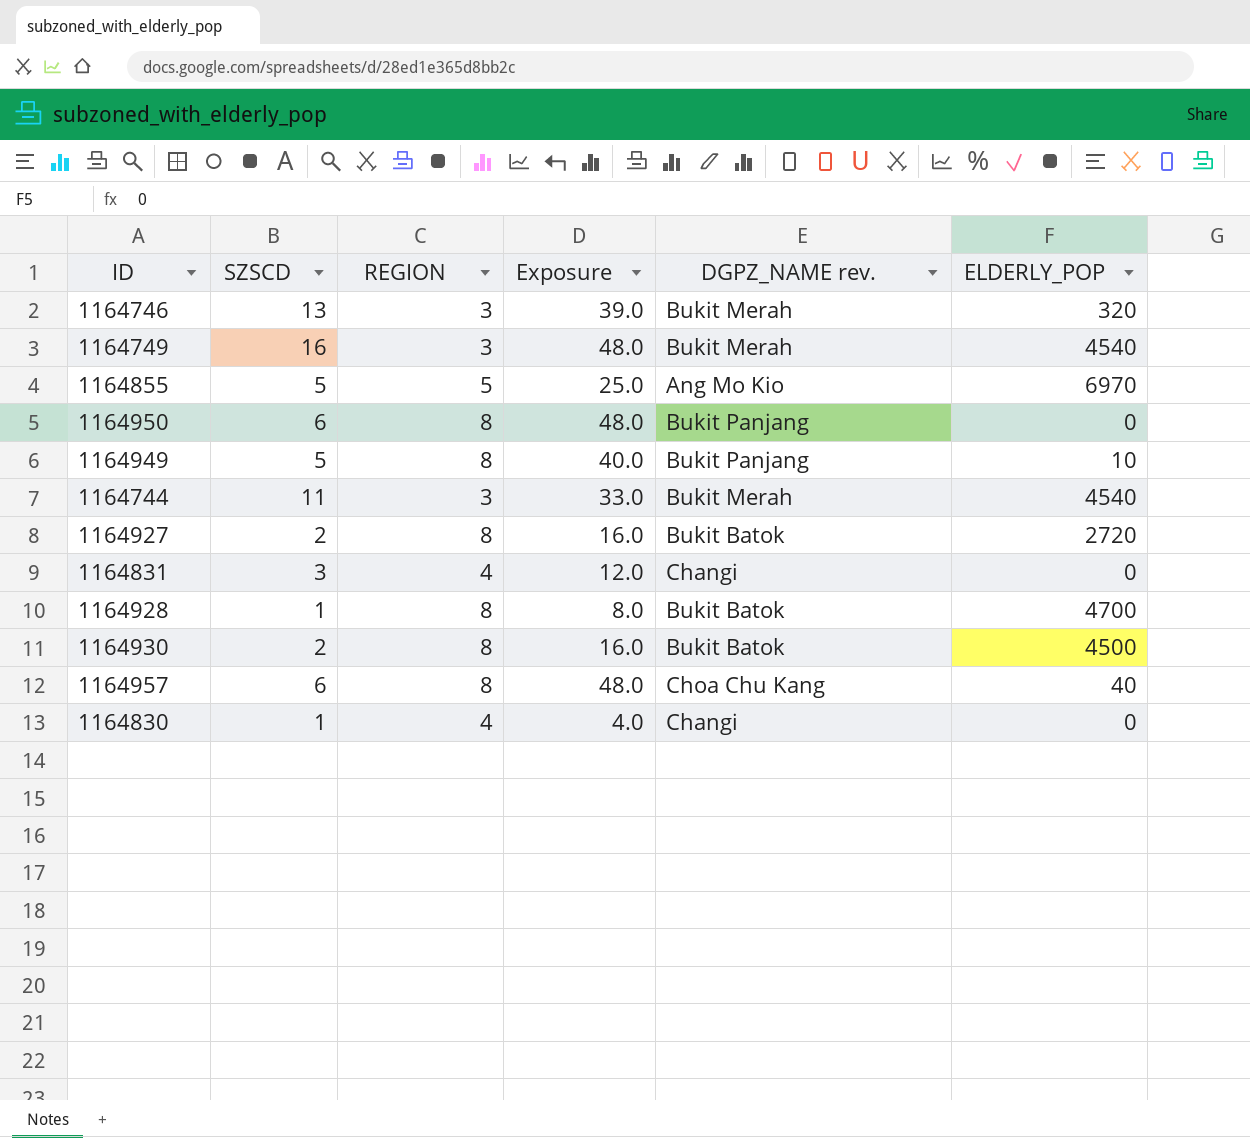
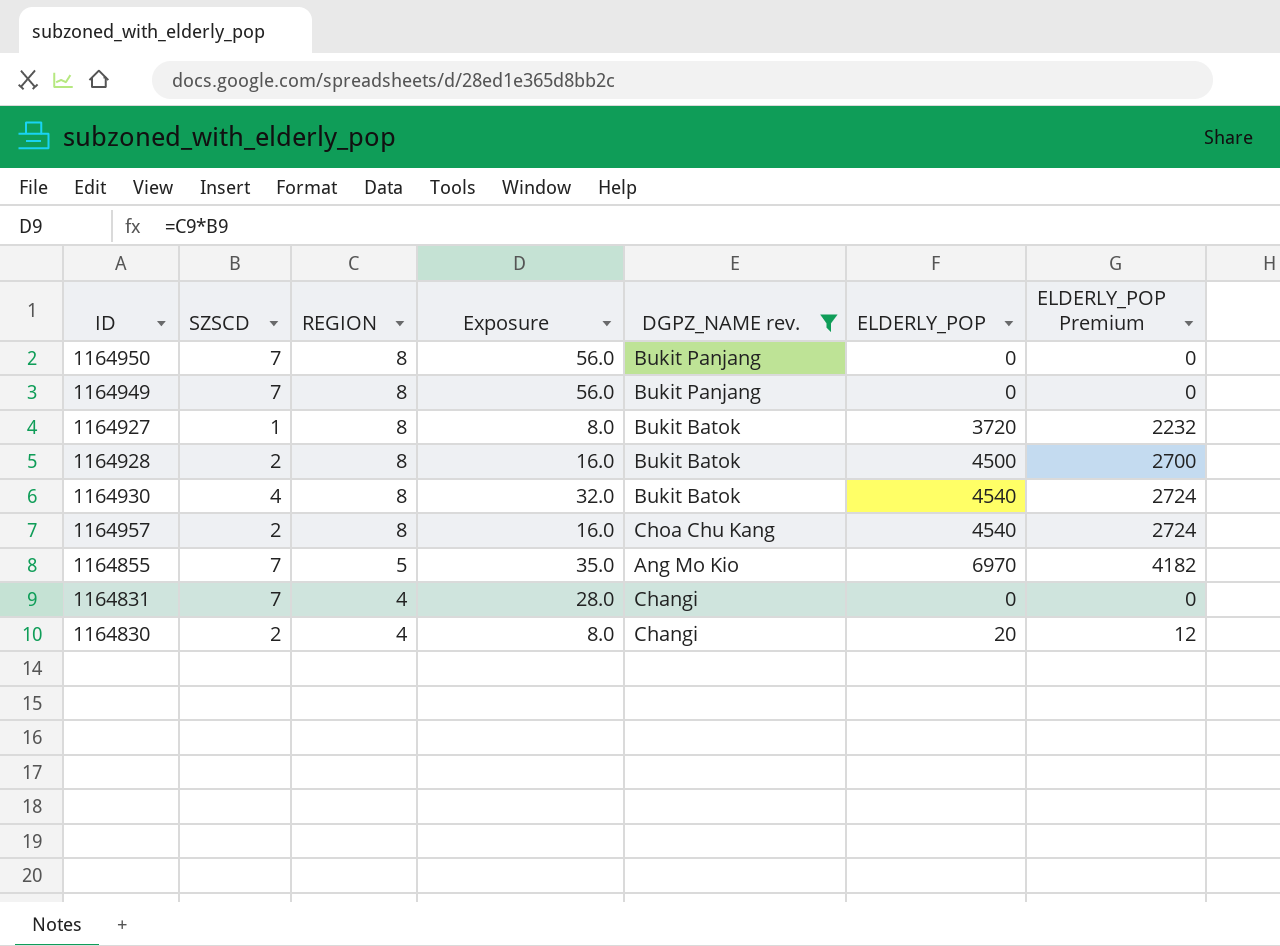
filter: none -> DGPZ_NAME rev. != Bukit Merah
row order: none -> REGION descending
column ELDERLY_POP Premium | formula: none -> [ELDERLY_POP] * 0.6
1164950 | SZSCD: 6 -> 7
1164950 | Exposure: 48.0 -> 56.0
1164949 | SZSCD: 5 -> 7
1164949 | Exposure: 40.0 -> 56.0
1164949 | ELDERLY_POP: 10 -> 0
1164927 | SZSCD: 2 -> 1
1164927 | Exposure: 16.0 -> 8.0
1164927 | ELDERLY_POP: 2720 -> 3720
1164928 | SZSCD: 1 -> 2
1164928 | Exposure: 8.0 -> 16.0
1164928 | ELDERLY_POP: 4700 -> 4500
1164930 | SZSCD: 2 -> 4
1164930 | Exposure: 16.0 -> 32.0
1164930 | ELDERLY_POP: 4500 -> 4540
1164957 | SZSCD: 6 -> 2
1164957 | Exposure: 48.0 -> 16.0
1164957 | ELDERLY_POP: 40 -> 4540
1164855 | SZSCD: 5 -> 7
1164855 | Exposure: 25.0 -> 35.0
1164831 | SZSCD: 3 -> 7
1164831 | Exposure: 12.0 -> 28.0
1164830 | SZSCD: 1 -> 2
1164830 | Exposure: 4.0 -> 8.0
1164830 | ELDERLY_POP: 0 -> 20

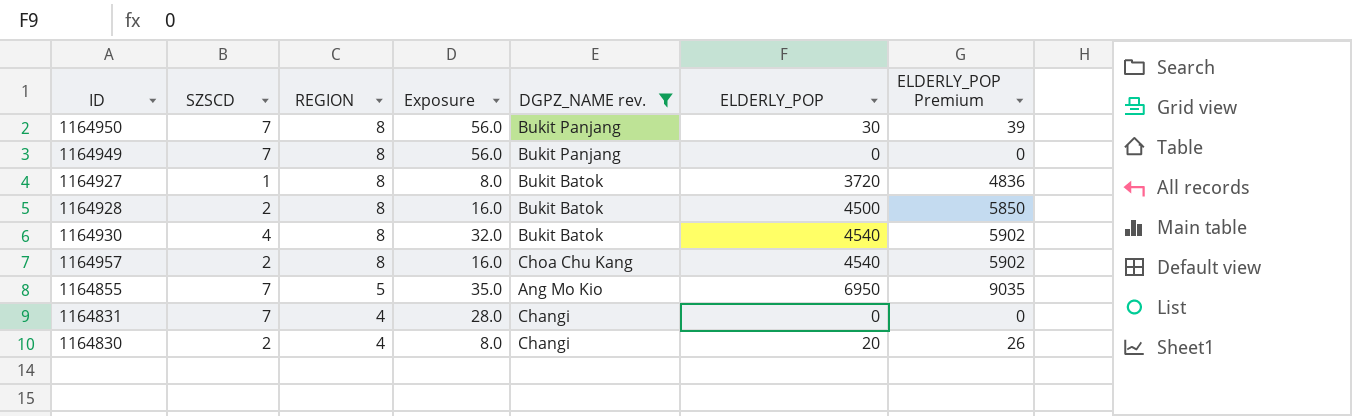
column ELDERLY_POP Premium | formula: [ELDERLY_POP] * 0.6 -> [ELDERLY_POP] * 1.3
1164950 | ELDERLY_POP: 0 -> 30
1164855 | ELDERLY_POP: 6970 -> 6950

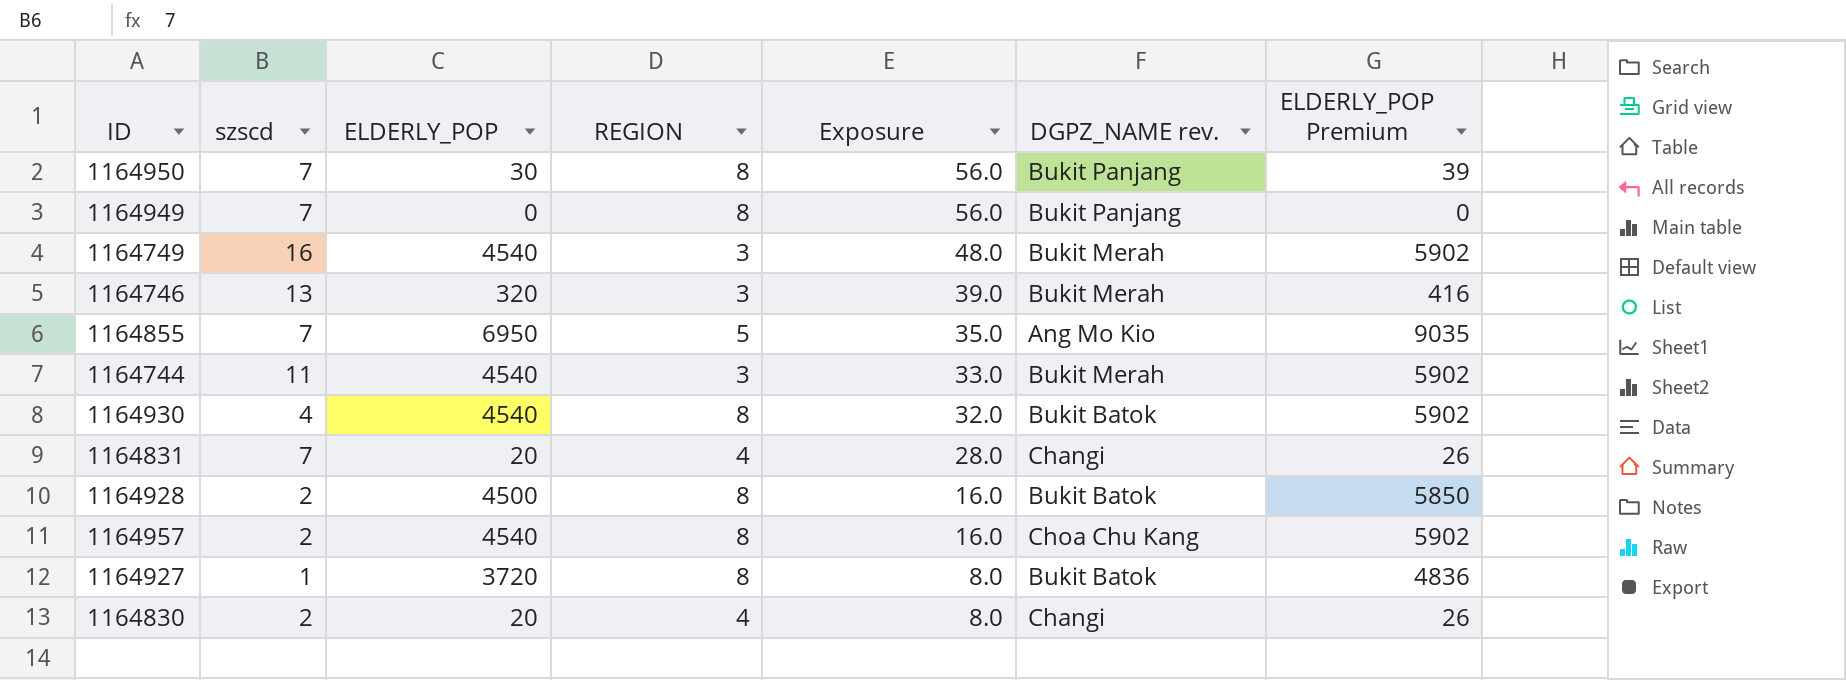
filter: DGPZ_NAME rev. != Bukit Merah -> none
row order: REGION descending -> Exposure descending
column name: SZSCD -> szscd
column ELDERLY_POP | position: 6 -> 3
1164831 | ELDERLY_POP: 0 -> 20
1164831 | ELDERLY_POP Premium: 0 -> 26

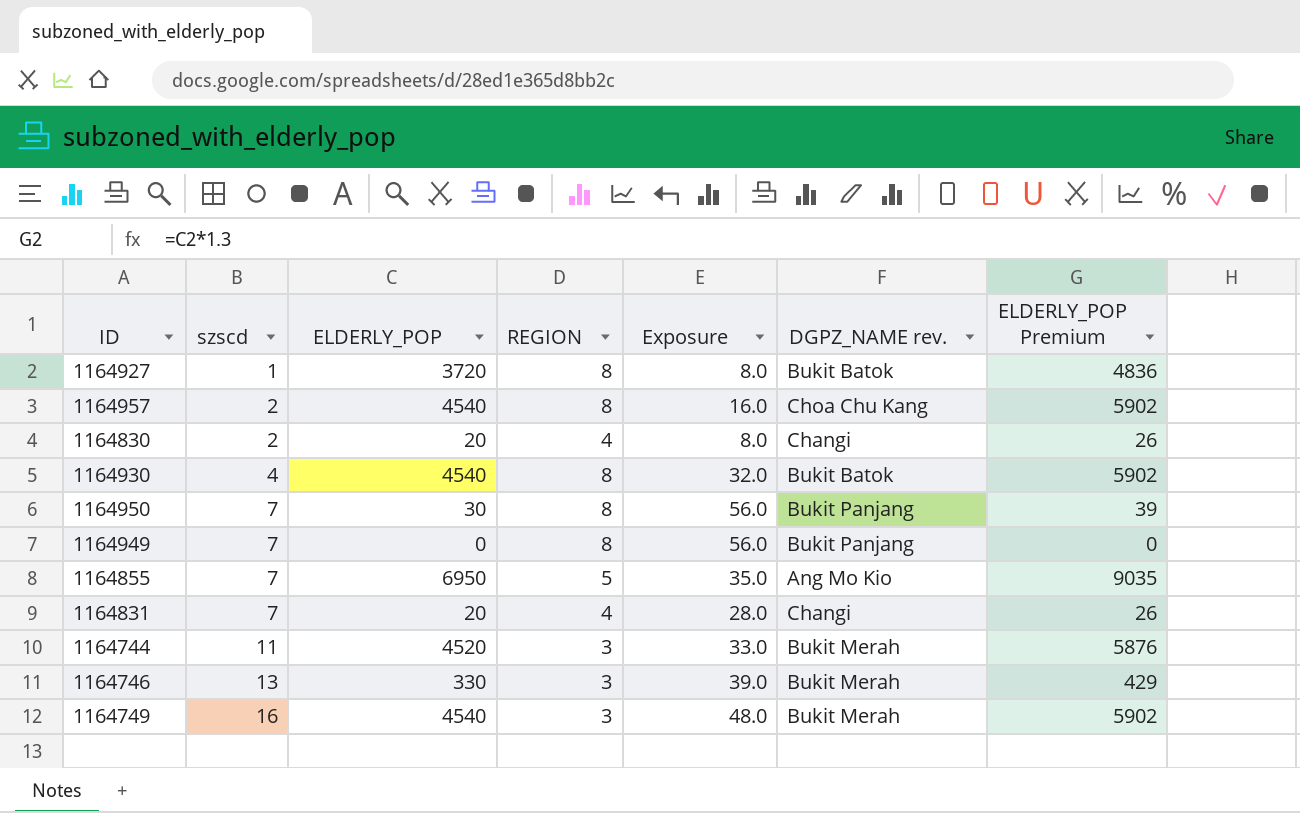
row order: Exposure descending -> szscd ascending
row 1164928: 2 | 4500 | 8 | 16.0 | Bukit Batok | 5850 -> none
1164744 | ELDERLY_POP: 4540 -> 4520
1164744 | ELDERLY_POP Premium: 5902 -> 5876
1164746 | ELDERLY_POP: 320 -> 330
1164746 | ELDERLY_POP Premium: 416 -> 429

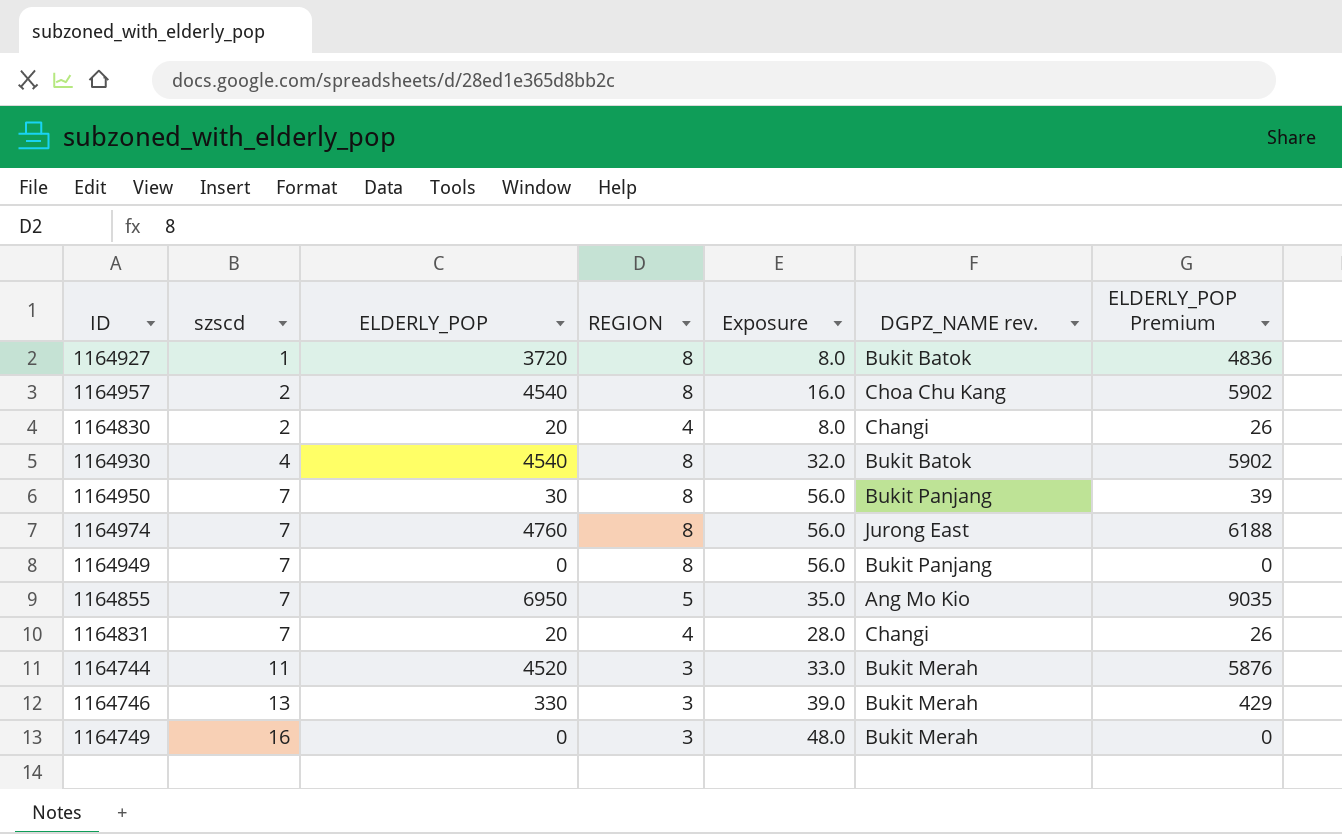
row 1164974: none -> 7 | 4760 | 8 | 56.0 | Jurong East | 6188
1164749 | ELDERLY_POP: 4540 -> 0
1164749 | ELDERLY_POP Premium: 5902 -> 0

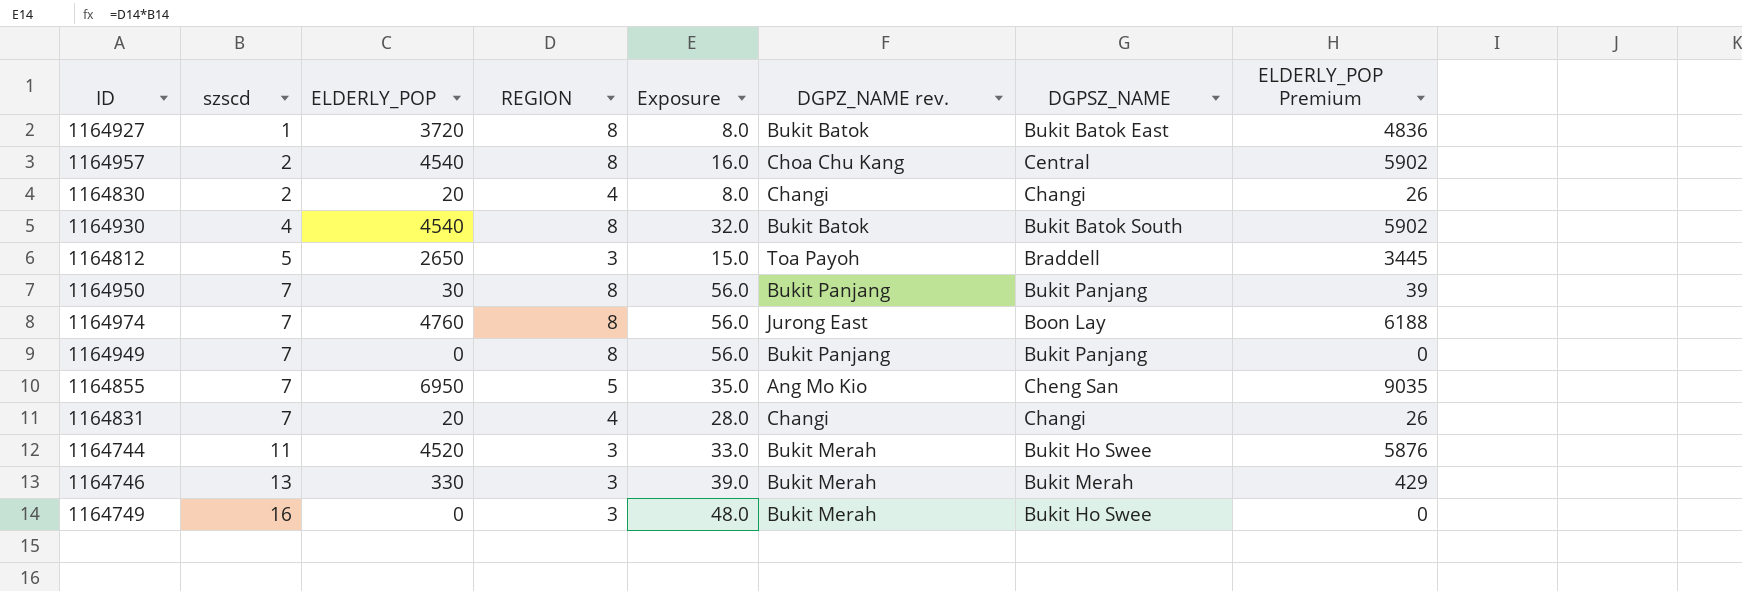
column DGPSZ_NAME | position: none -> 7
row 1164812: none -> 5 | 2650 | 3 | 15.0 | Toa Payoh | Braddell | 3445

